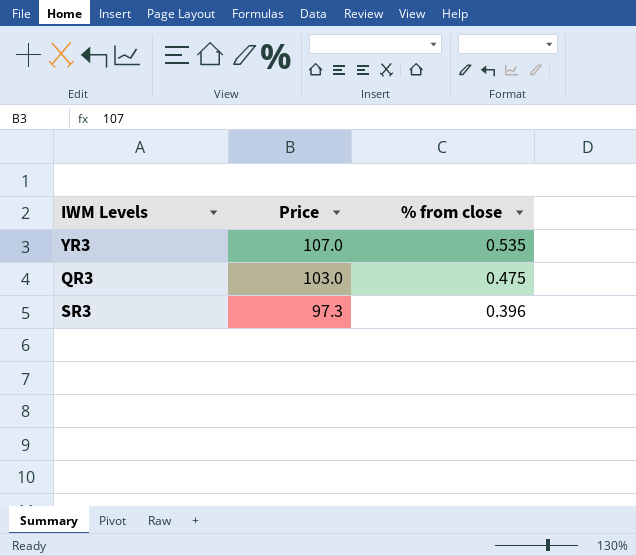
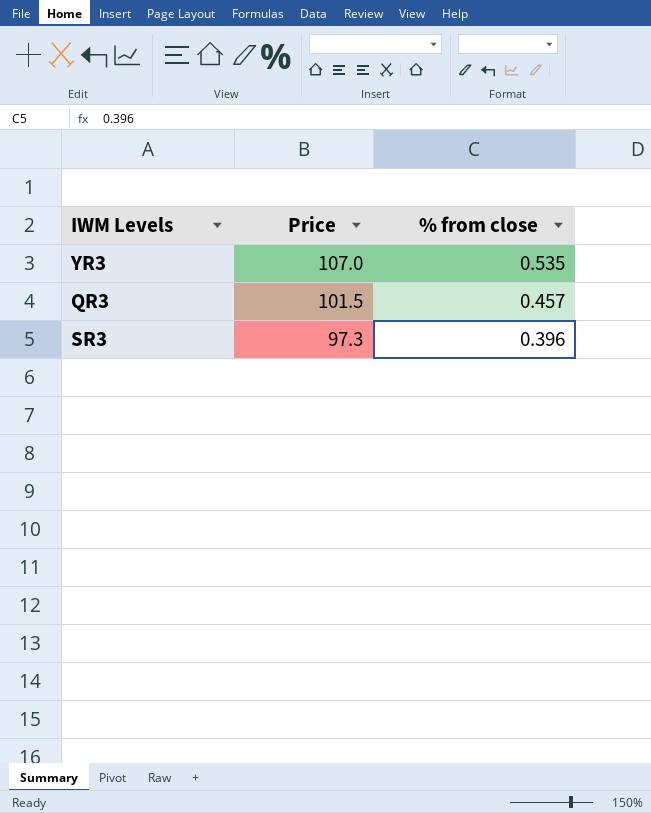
QR3 | Price: 103.0 -> 101.5
QR3 | % from close: 0.475 -> 0.457

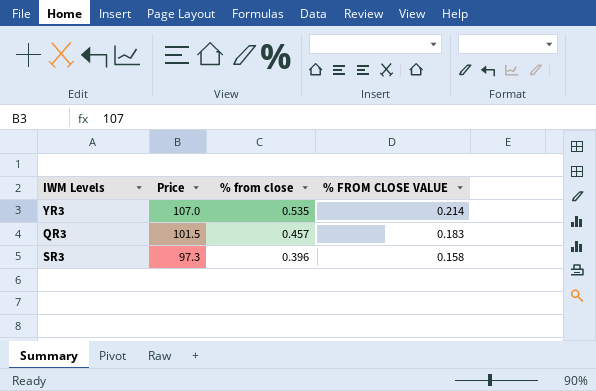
column % FROM CLOSE VALUE | formula: none -> [% from close] * 0.4

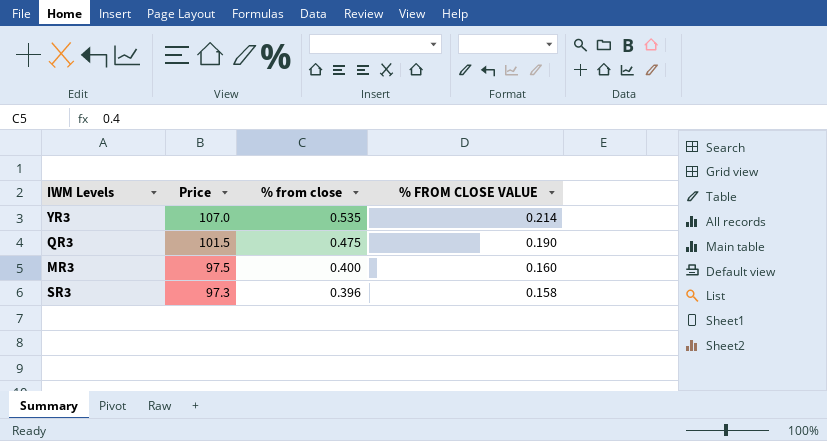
QR3 | % from close: 0.457 -> 0.475
QR3 | % FROM CLOSE VALUE: 0.183 -> 0.190
row MR3: none -> 97.5 | 0.400 | 0.160

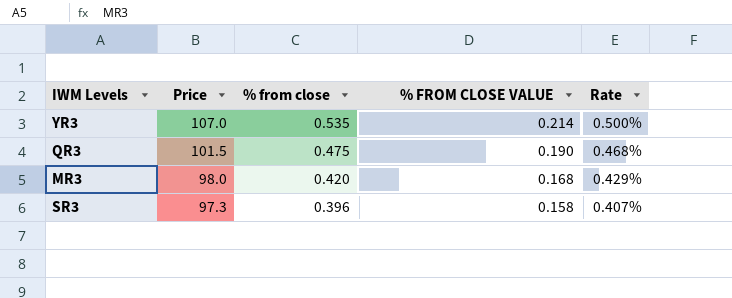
column Rate | formula: none -> [% from close] / [Price]
MR3 | Price: 97.5 -> 98.0
MR3 | % from close: 0.400 -> 0.420
MR3 | % FROM CLOSE VALUE: 0.160 -> 0.168

